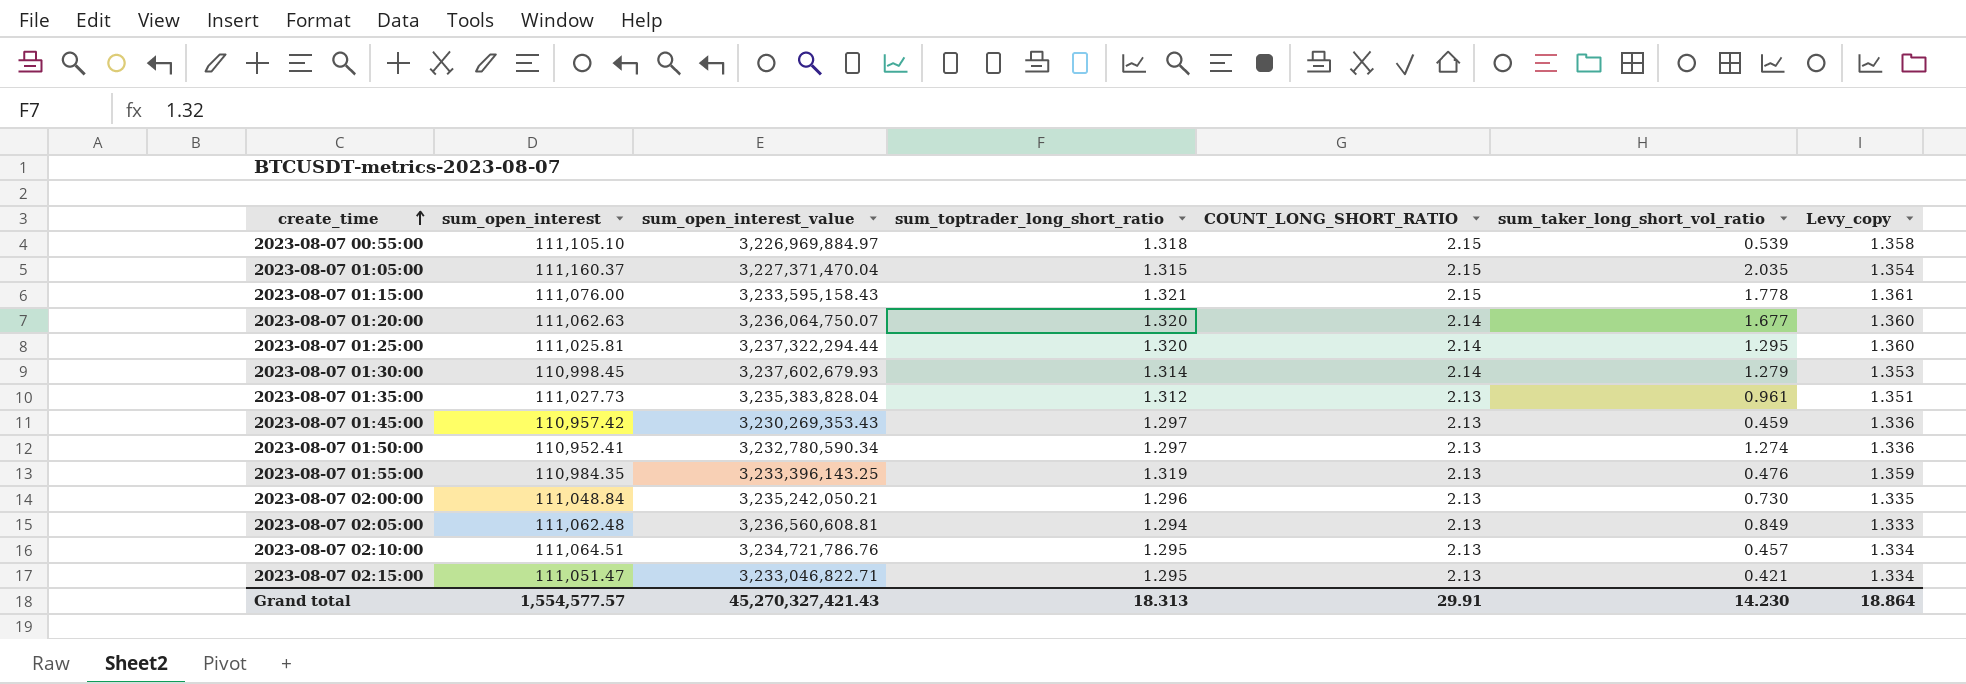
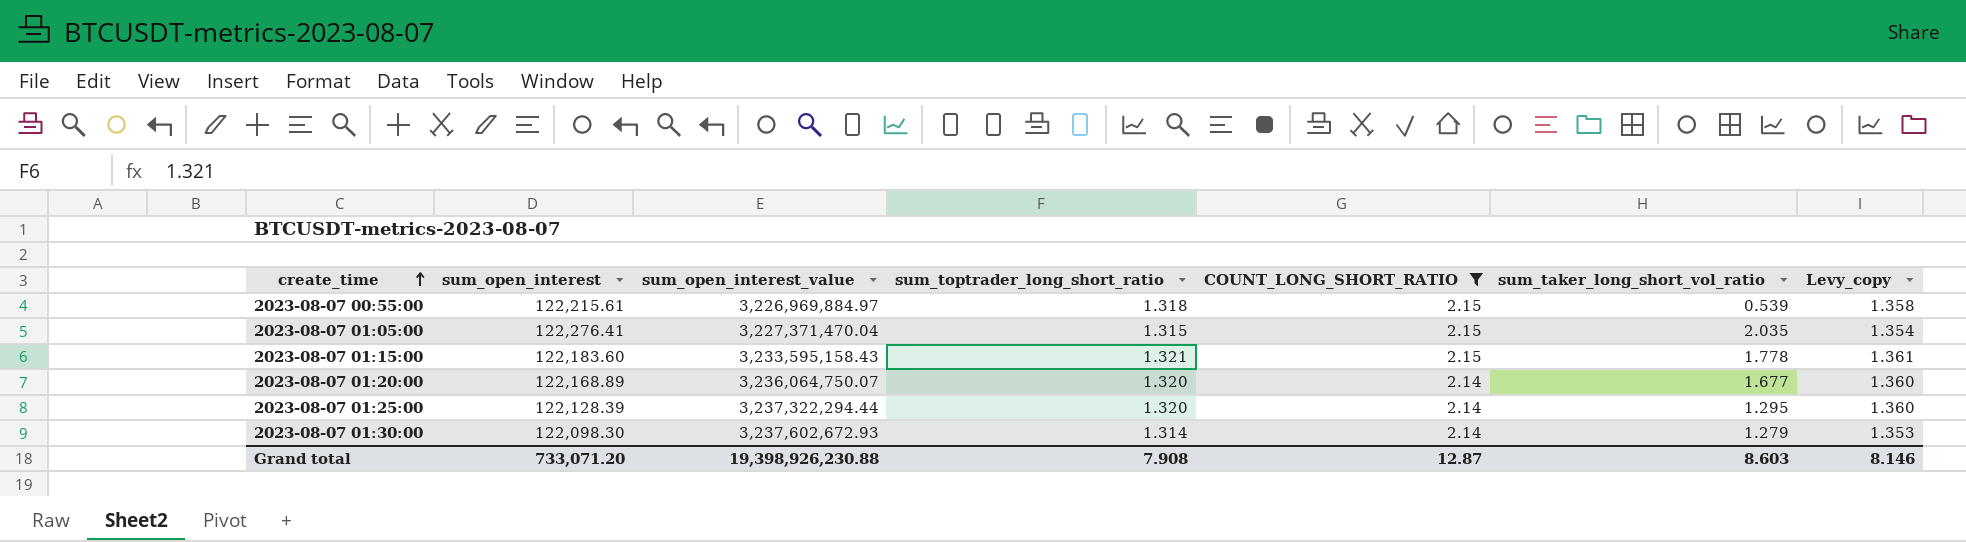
filter: none -> COUNT_LONG_SHORT_RATIO != 2.13
2023-08-07 00:55:00 | sum_open_interest: 111,105.10 -> 122,215.61
2023-08-07 01:05:00 | sum_open_interest: 111,160.37 -> 122,276.41
2023-08-07 01:15:00 | sum_open_interest: 111,076.00 -> 122,183.60
2023-08-07 01:20:00 | sum_open_interest: 111,062.63 -> 122,168.89
2023-08-07 01:25:00 | sum_open_interest: 111,025.81 -> 122,128.39
2023-08-07 01:30:00 | sum_open_interest: 110,998.45 -> 122,098.30
2023-08-07 01:30:00 | sum_open_interest_value: 3,237,602,679.93 -> 3,237,602,672.93
Grand total | sum_open_interest: 1,554,577.57 -> 733,071.20
Grand total | sum_open_interest_value: 45,270,327,421.43 -> 19,398,926,230.88
Grand total | sum_toptrader_long_short_ratio: 18.313 -> 7.908
Grand total | COUNT_LONG_SHORT_RATIO: 29.91 -> 12.87
Grand total | sum_taker_long_short_vol_ratio: 14.230 -> 8.603
Grand total | Levy_copy: 18.864 -> 8.146

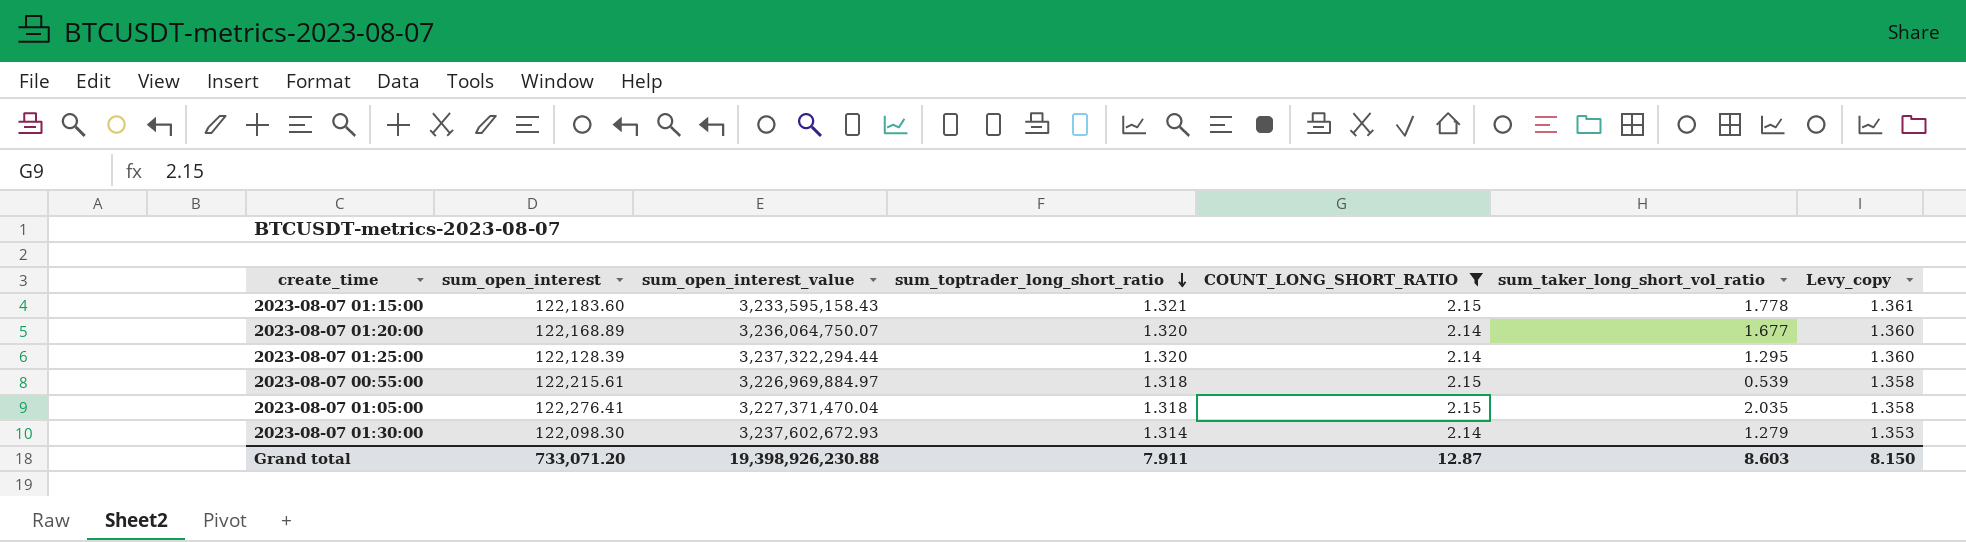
row order: create_time ascending -> sum_toptrader_long_short_ratio descending
2023-08-07 01:05:00 | sum_toptrader_long_short_ratio: 1.315 -> 1.318
2023-08-07 01:05:00 | Levy_copy: 1.354 -> 1.358
Grand total | sum_toptrader_long_short_ratio: 7.908 -> 7.911
Grand total | Levy_copy: 8.146 -> 8.150

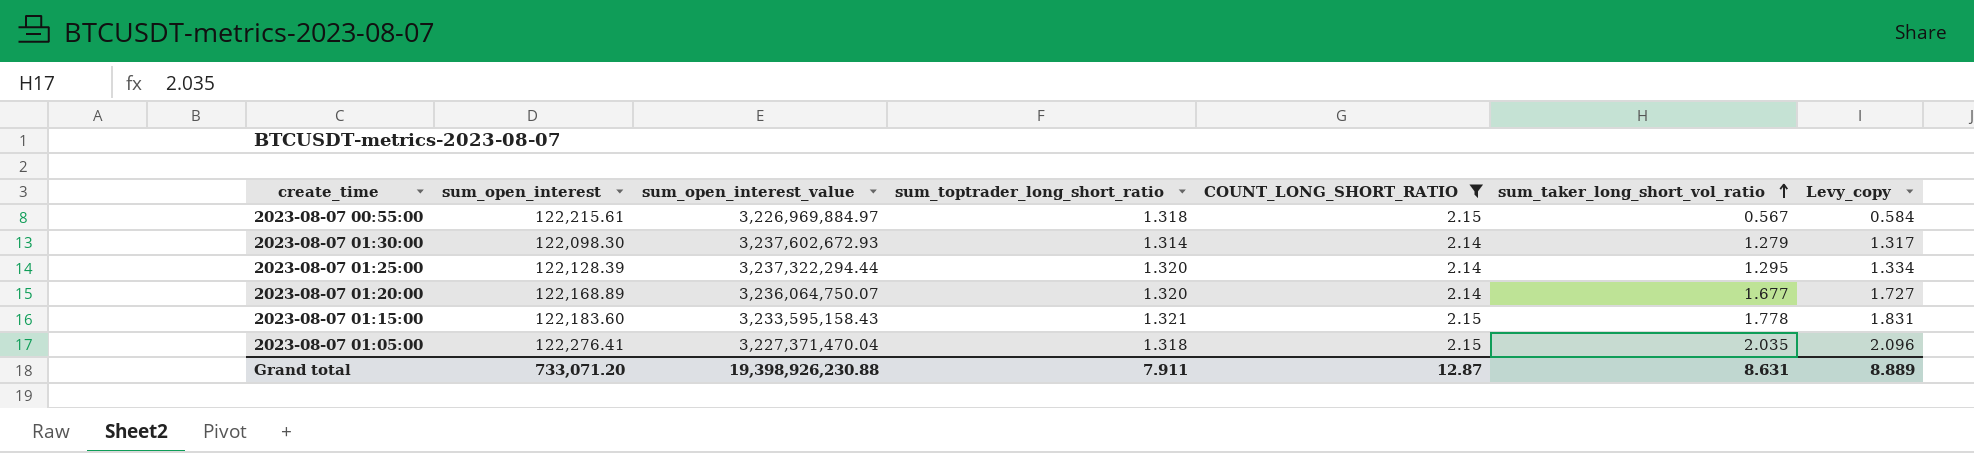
row order: sum_toptrader_long_short_ratio descending -> sum_taker_long_short_vol_ratio ascending
column Levy_copy | formula: [sum_toptrader_long_short_ratio] * 1.03 -> [sum_taker_long_short_vol_ratio] * 1.03
2023-08-07 00:55:00 | sum_taker_long_short_vol_ratio: 0.539 -> 0.567
Grand total | sum_taker_long_short_vol_ratio: 8.603 -> 8.631
Grand total | Levy_copy: 8.150 -> 8.889

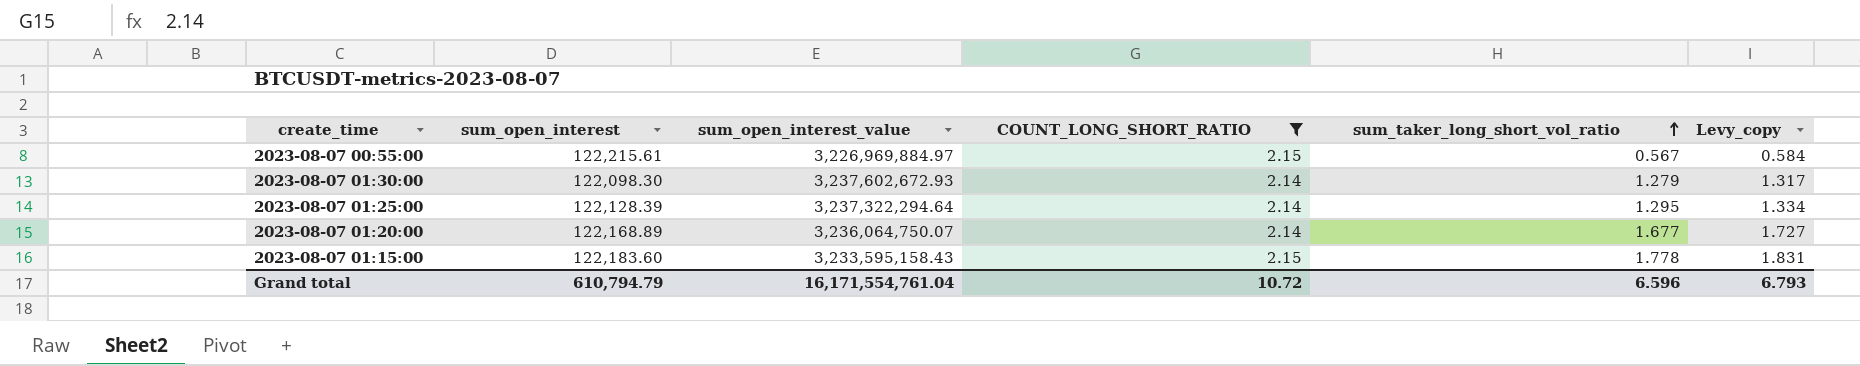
column sum_toptrader_long_short_ratio | position: 4 -> none
row 2023-08-07 01:05:00: 122,276.41 | 3,227,371,470.04 | 1.318 | 2.15 | 2.035 | 2.096 -> none
2023-08-07 01:25:00 | sum_open_interest_value: 3,237,322,294.44 -> 3,237,322,294.64
Grand total | sum_open_interest: 733,071.20 -> 610,794.79
Grand total | sum_open_interest_value: 19,398,926,230.88 -> 16,171,554,761.04
Grand total | COUNT_LONG_SHORT_RATIO: 12.87 -> 10.72
Grand total | sum_taker_long_short_vol_ratio: 8.631 -> 6.596
Grand total | Levy_copy: 8.889 -> 6.793

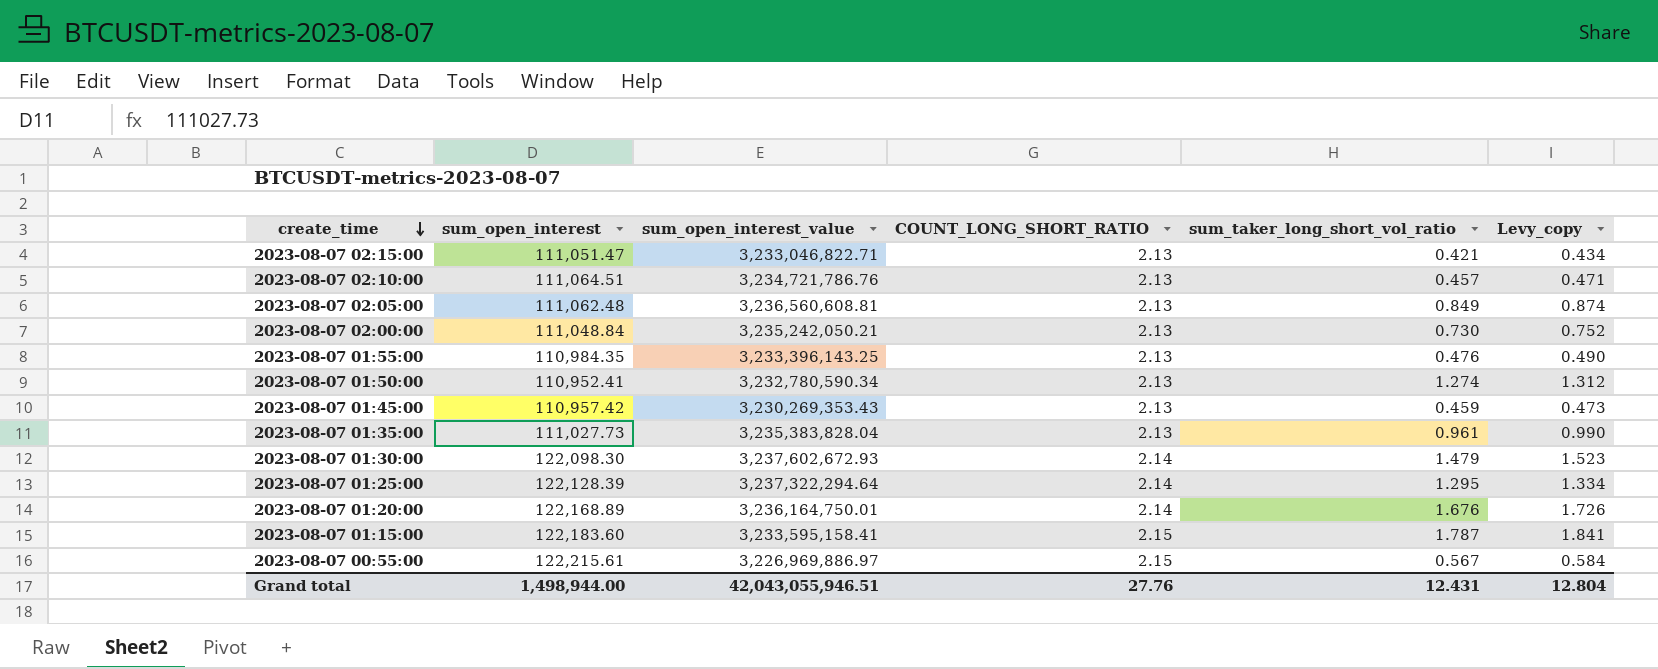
filter: COUNT_LONG_SHORT_RATIO != 2.13 -> none
row order: sum_taker_long_short_vol_ratio ascending -> create_time descending
2023-08-07 01:30:00 | sum_taker_long_short_vol_ratio: 1.279 -> 1.479
2023-08-07 01:30:00 | Levy_copy: 1.317 -> 1.523
2023-08-07 01:20:00 | sum_open_interest_value: 3,236,064,750.07 -> 3,236,164,750.01
2023-08-07 01:20:00 | sum_taker_long_short_vol_ratio: 1.677 -> 1.676
2023-08-07 01:20:00 | Levy_copy: 1.727 -> 1.726
2023-08-07 01:15:00 | sum_open_interest_value: 3,233,595,158.43 -> 3,233,595,158.41
2023-08-07 01:15:00 | sum_taker_long_short_vol_ratio: 1.778 -> 1.787
2023-08-07 01:15:00 | Levy_copy: 1.831 -> 1.841
2023-08-07 00:55:00 | sum_open_interest_value: 3,226,969,884.97 -> 3,226,969,886.97
Grand total | sum_open_interest: 610,794.79 -> 1,498,944.00
Grand total | sum_open_interest_value: 16,171,554,761.04 -> 42,043,055,946.51
Grand total | COUNT_LONG_SHORT_RATIO: 10.72 -> 27.76
Grand total | sum_taker_long_short_vol_ratio: 6.596 -> 12.431
Grand total | Levy_copy: 6.793 -> 12.804

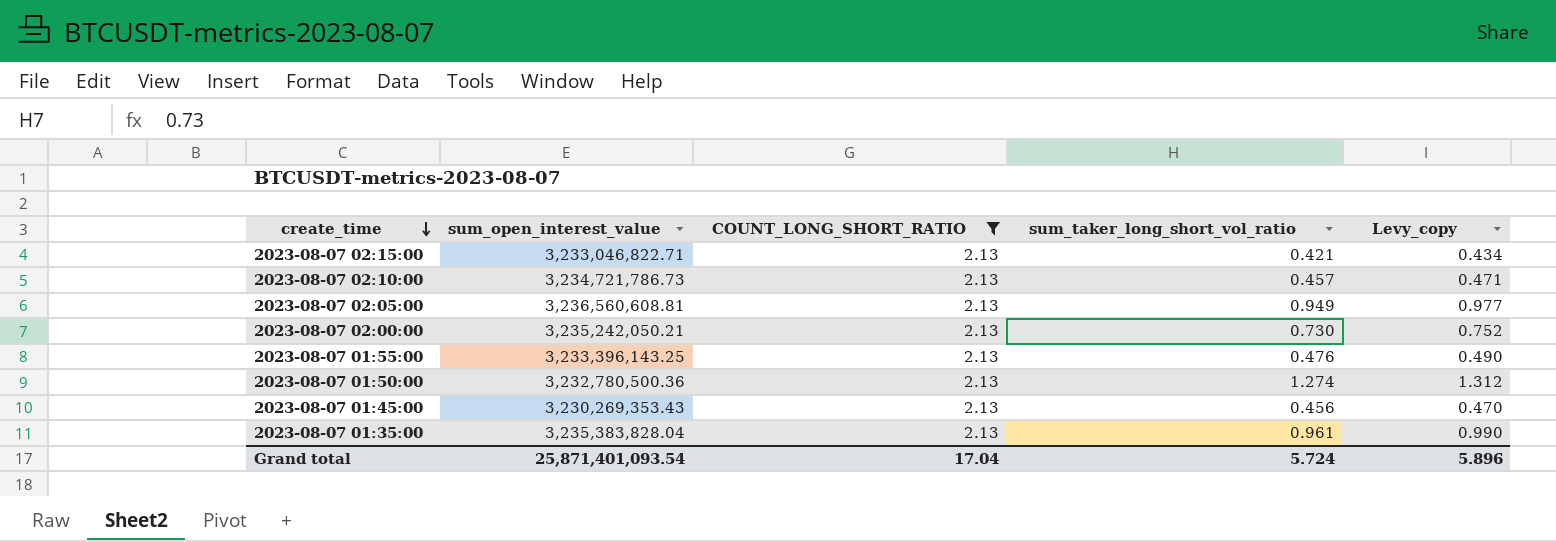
filter: none -> COUNT_LONG_SHORT_RATIO = 2.13
column sum_open_interest | position: 2 -> none
2023-08-07 02:10:00 | sum_open_interest_value: 3,234,721,786.76 -> 3,234,721,786.73
2023-08-07 02:05:00 | sum_taker_long_short_vol_ratio: 0.849 -> 0.949
2023-08-07 02:05:00 | Levy_copy: 0.874 -> 0.977
2023-08-07 01:50:00 | sum_open_interest_value: 3,232,780,590.34 -> 3,232,780,500.36
2023-08-07 01:45:00 | sum_taker_long_short_vol_ratio: 0.459 -> 0.456
2023-08-07 01:45:00 | Levy_copy: 0.473 -> 0.470
Grand total | sum_open_interest_value: 42,043,055,946.51 -> 25,871,401,093.54
Grand total | COUNT_LONG_SHORT_RATIO: 27.76 -> 17.04
Grand total | sum_taker_long_short_vol_ratio: 12.431 -> 5.724
Grand total | Levy_copy: 12.804 -> 5.896

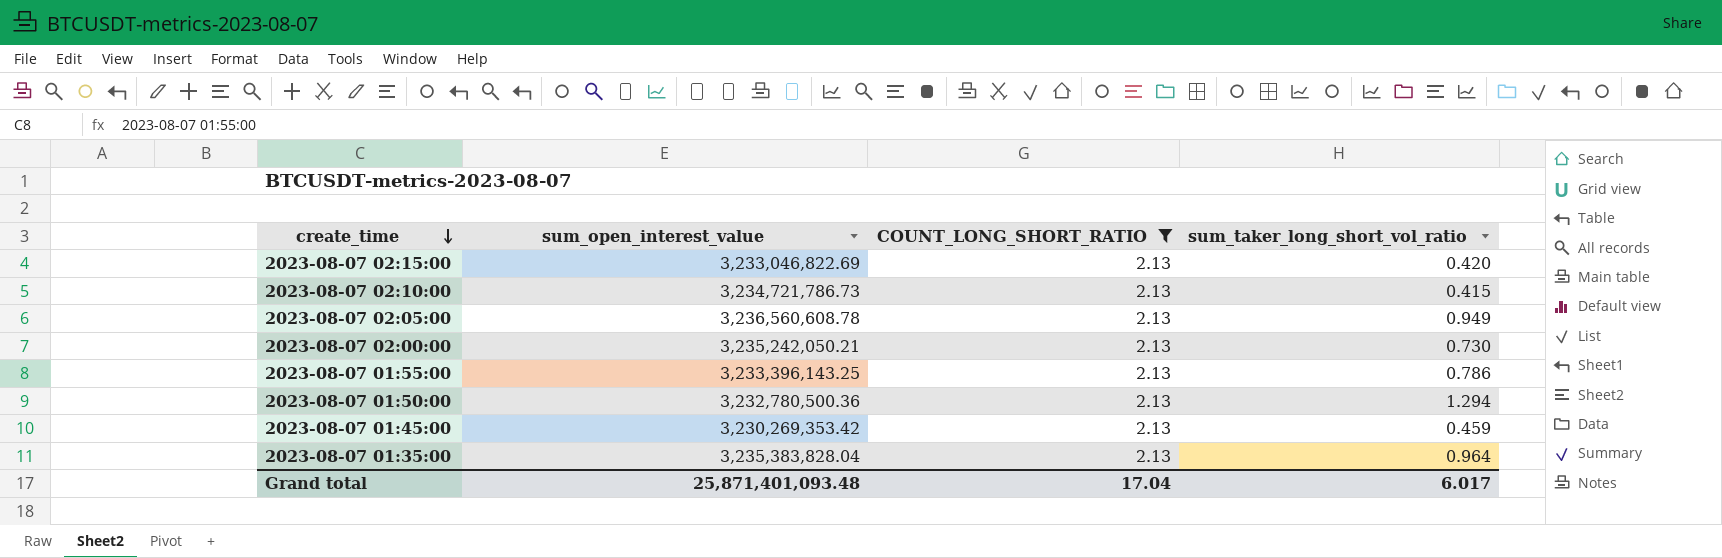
column Levy_copy | formula: [sum_taker_long_short_vol_ratio] * 1.03 -> none
2023-08-07 02:15:00 | sum_open_interest_value: 3,233,046,822.71 -> 3,233,046,822.69
2023-08-07 02:15:00 | sum_taker_long_short_vol_ratio: 0.421 -> 0.420
2023-08-07 02:10:00 | sum_taker_long_short_vol_ratio: 0.457 -> 0.415
2023-08-07 02:05:00 | sum_open_interest_value: 3,236,560,608.81 -> 3,236,560,608.78
2023-08-07 01:55:00 | sum_taker_long_short_vol_ratio: 0.476 -> 0.786
2023-08-07 01:50:00 | sum_taker_long_short_vol_ratio: 1.274 -> 1.294
2023-08-07 01:45:00 | sum_open_interest_value: 3,230,269,353.43 -> 3,230,269,353.42
2023-08-07 01:45:00 | sum_taker_long_short_vol_ratio: 0.456 -> 0.459
2023-08-07 01:35:00 | sum_taker_long_short_vol_ratio: 0.961 -> 0.964
Grand total | sum_open_interest_value: 25,871,401,093.54 -> 25,871,401,093.48
Grand total | sum_taker_long_short_vol_ratio: 5.724 -> 6.017

